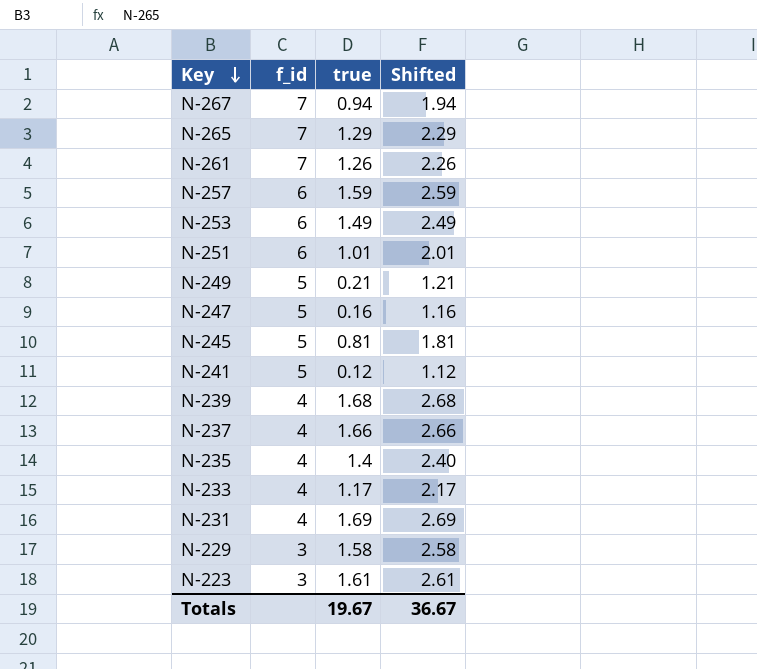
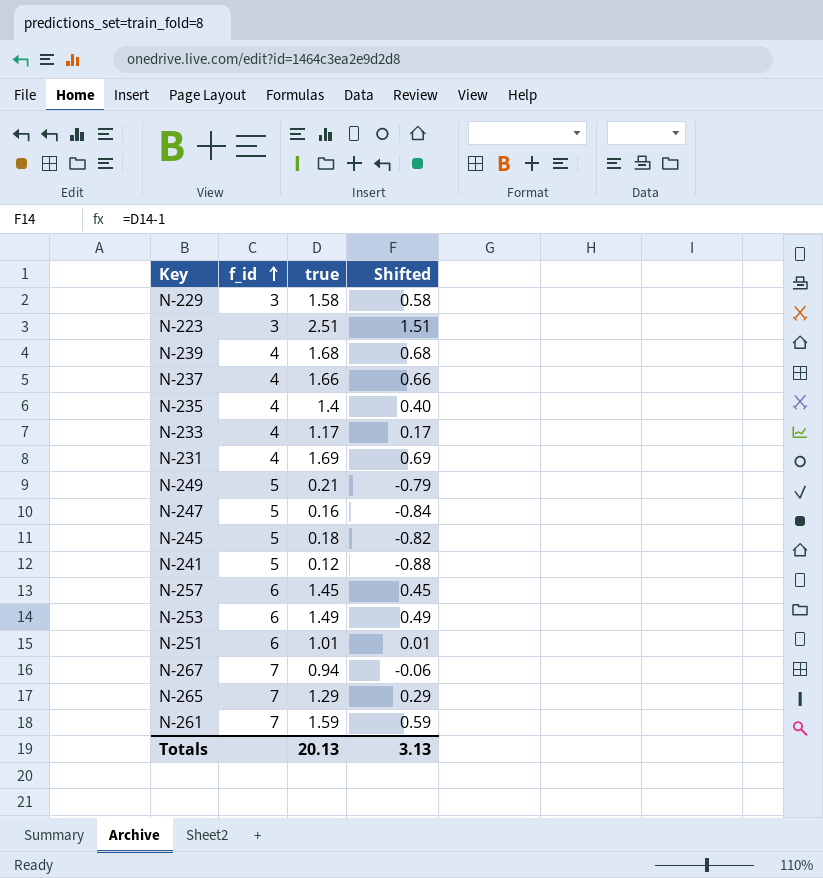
row order: Key descending -> f_id ascending
column Shifted | formula: [true] + 1 -> [true] - 1
N-223 | true: 1.61 -> 2.51
N-245 | true: 0.81 -> 0.18
N-257 | true: 1.59 -> 1.45
N-261 | true: 1.26 -> 1.59
Totals | true: 19.67 -> 20.13
Totals | Shifted: 36.67 -> 3.13

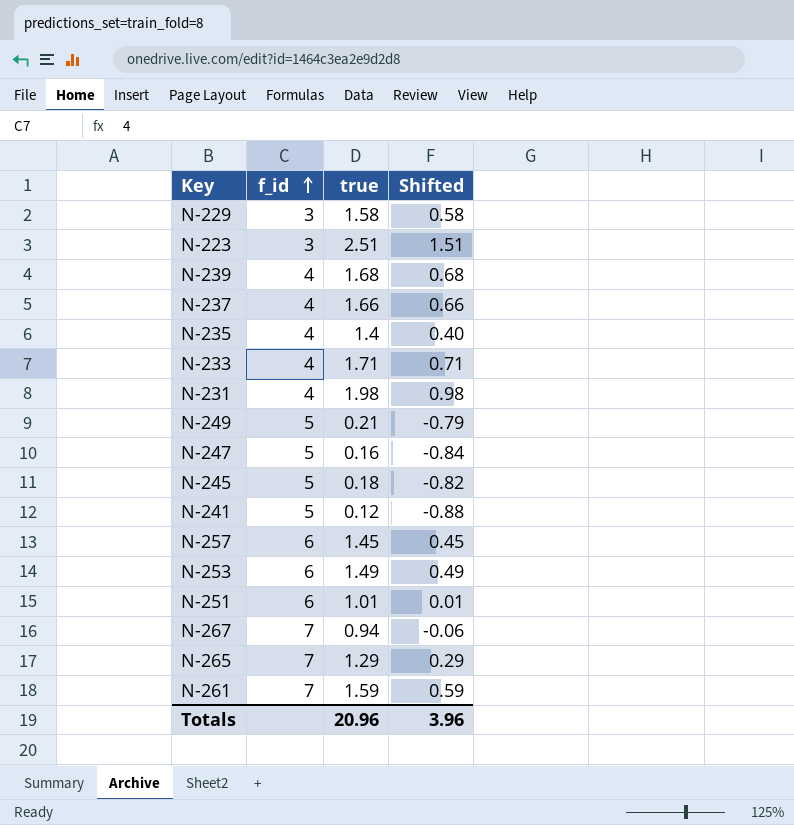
N-233 | true: 1.17 -> 1.71
N-233 | Shifted: 0.17 -> 0.71
N-231 | true: 1.69 -> 1.98
N-231 | Shifted: 0.69 -> 0.98
Totals | true: 20.13 -> 20.96
Totals | Shifted: 3.13 -> 3.96

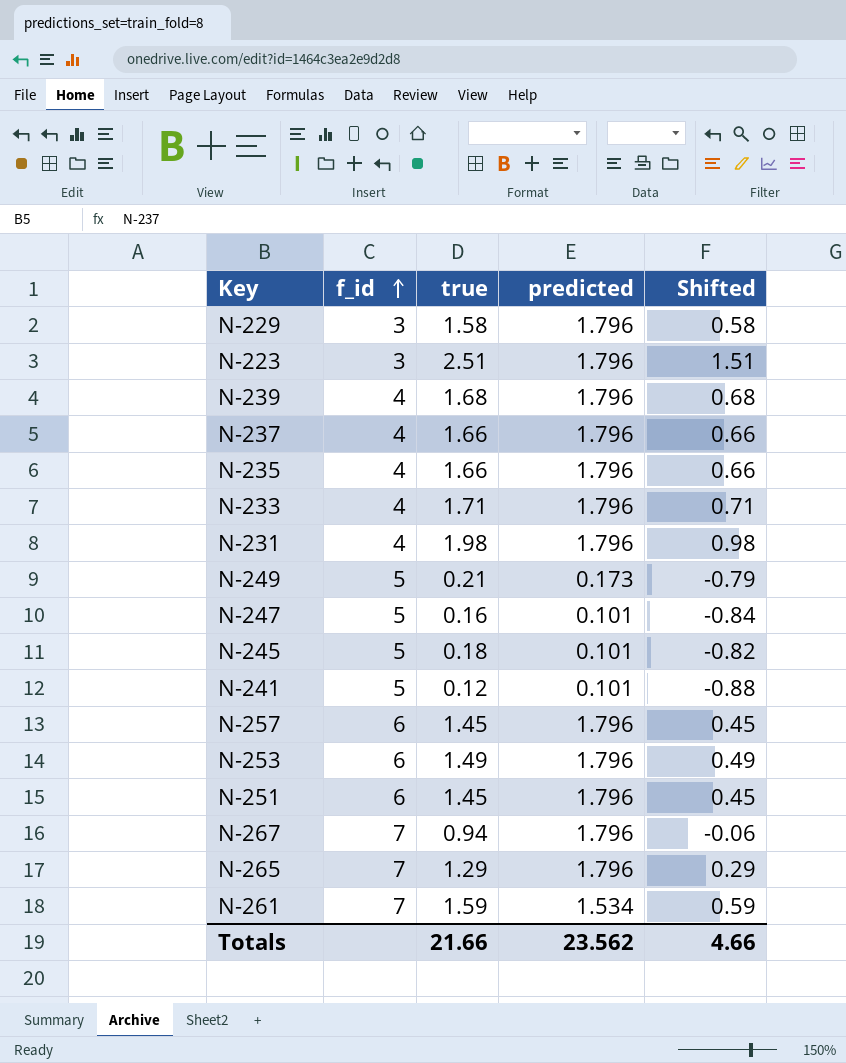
column predicted | position: none -> 4
N-235 | true: 1.4 -> 1.66
N-235 | Shifted: 0.40 -> 0.66
N-251 | true: 1.01 -> 1.45
N-251 | Shifted: 0.01 -> 0.45
Totals | true: 20.96 -> 21.66
Totals | Shifted: 3.96 -> 4.66

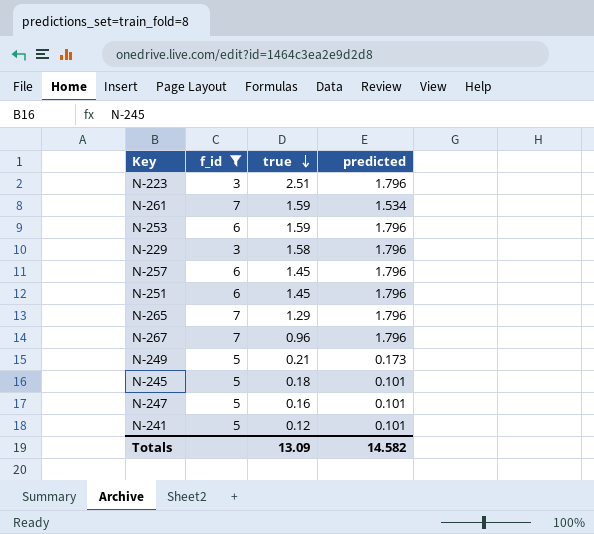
filter: none -> f_id != 4
row order: f_id ascending -> true descending
column Shifted | formula: [true] - 1 -> none
N-253 | true: 1.49 -> 1.59
N-267 | true: 0.94 -> 0.96
Totals | true: 21.66 -> 13.09
Totals | predicted: 23.562 -> 14.582

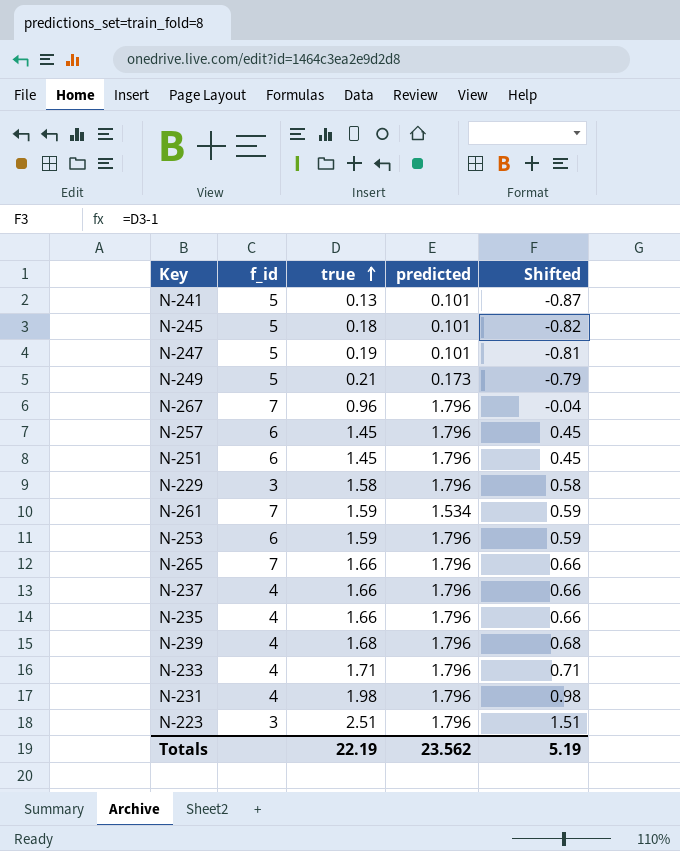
filter: f_id != 4 -> none
row order: true descending -> true ascending
column Shifted | formula: none -> [true] - 1
N-241 | true: 0.12 -> 0.13
N-247 | true: 0.16 -> 0.19
N-265 | true: 1.29 -> 1.66
Totals | true: 13.09 -> 22.19
Totals | predicted: 14.582 -> 23.562

